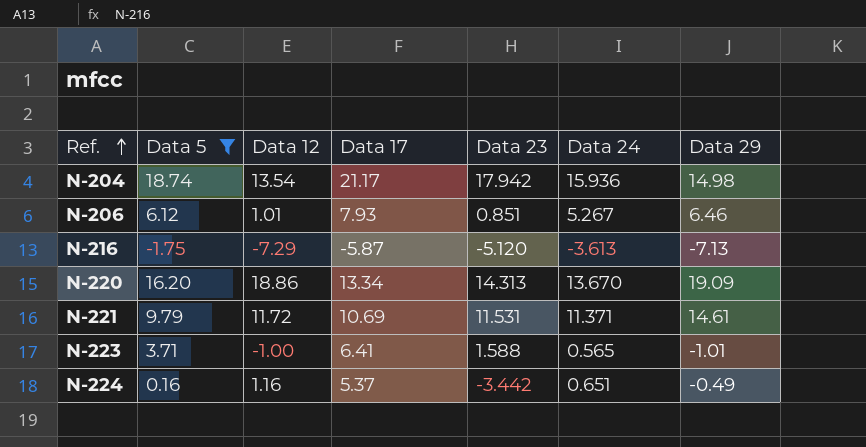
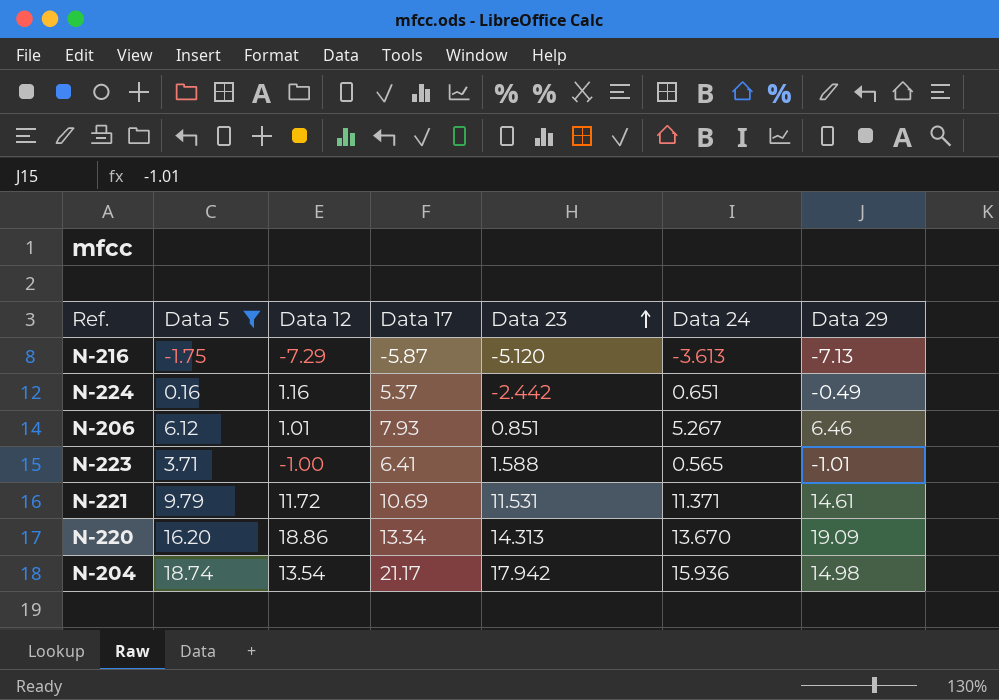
row order: Ref. ascending -> Data 23 ascending
N-224 | Data 23: -3.442 -> -2.442

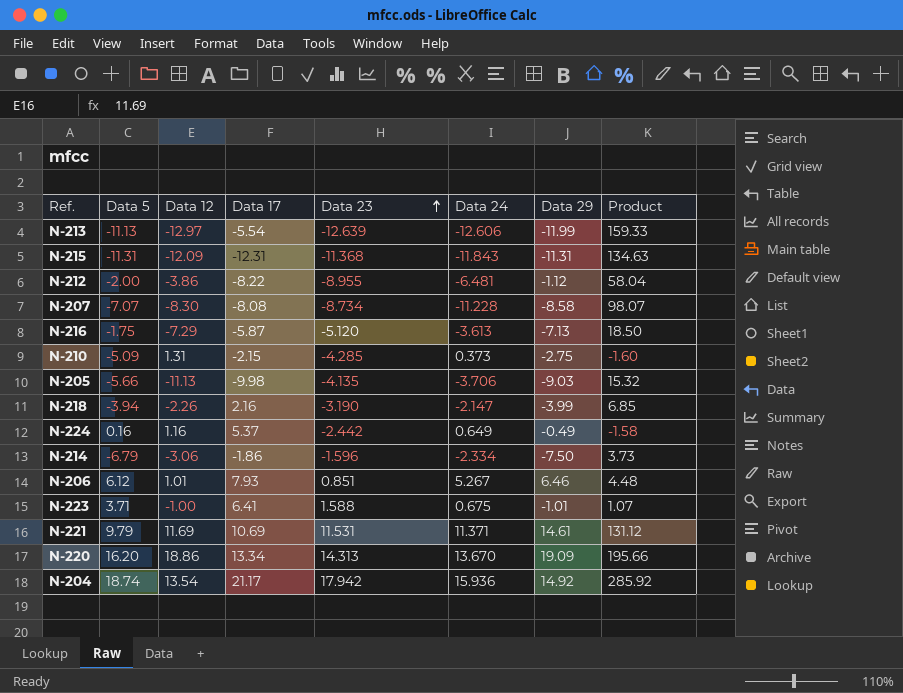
filter: Data 5 >= -1.75 -> none
column Product | formula: none -> [Data 23] * [Data 24]
N-224 | Data 24: 0.651 -> 0.649
N-223 | Data 24: 0.565 -> 0.675
N-221 | Data 12: 11.72 -> 11.69
N-204 | Data 29: 14.98 -> 14.92

